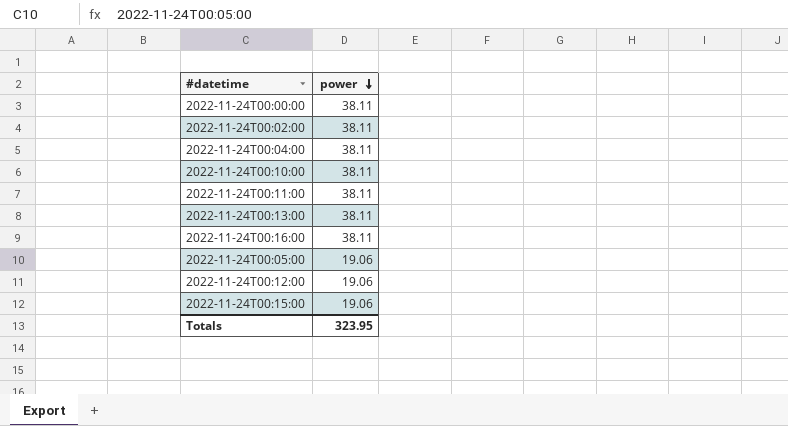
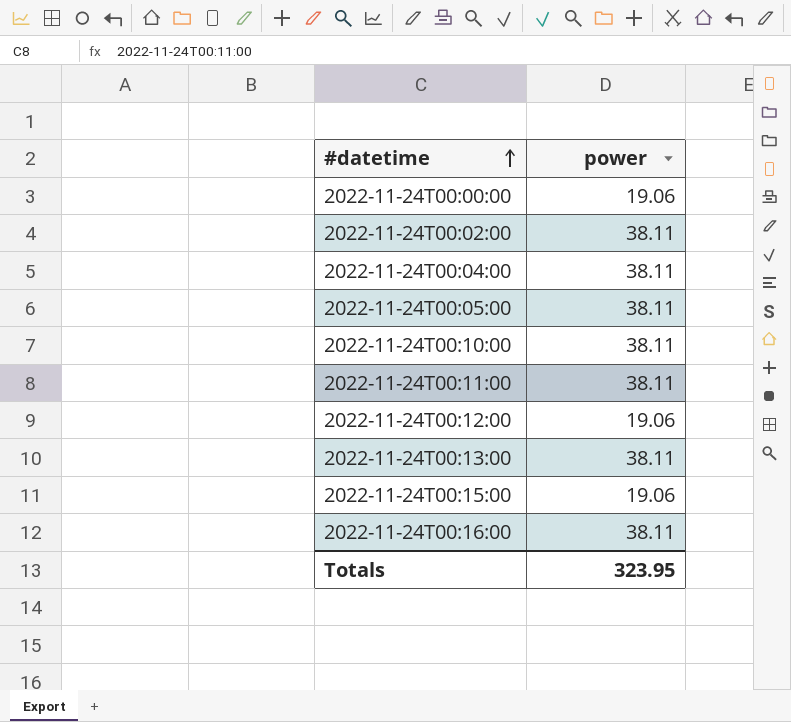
row order: power descending -> #datetime ascending
2022-11-24T00:00:00 | power: 38.11 -> 19.06
2022-11-24T00:05:00 | power: 19.06 -> 38.11

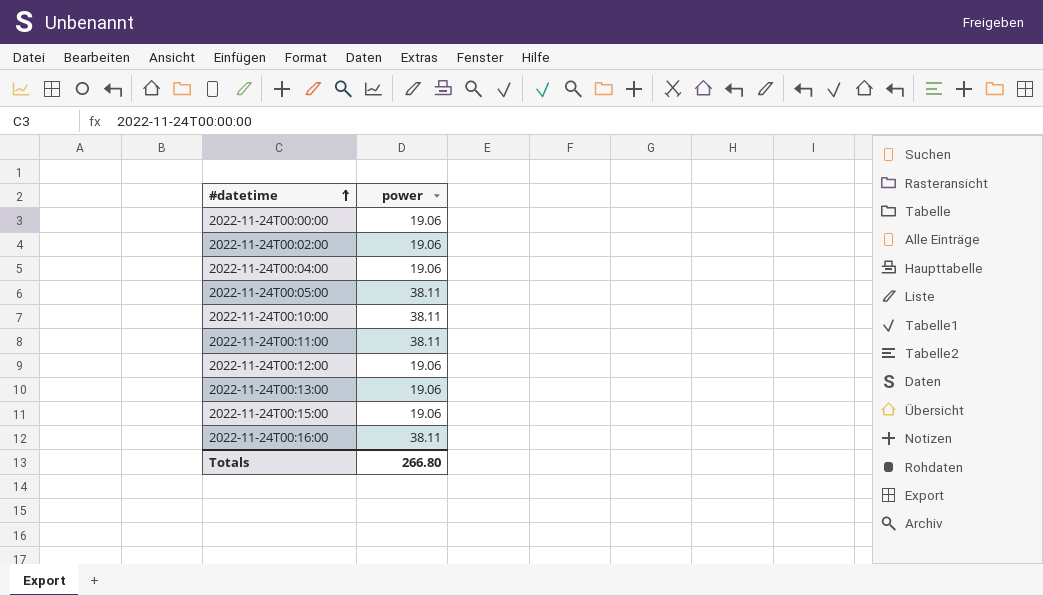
2022-11-24T00:02:00 | power: 38.11 -> 19.06
2022-11-24T00:04:00 | power: 38.11 -> 19.06
2022-11-24T00:13:00 | power: 38.11 -> 19.06
Totals | power: 323.95 -> 266.80

